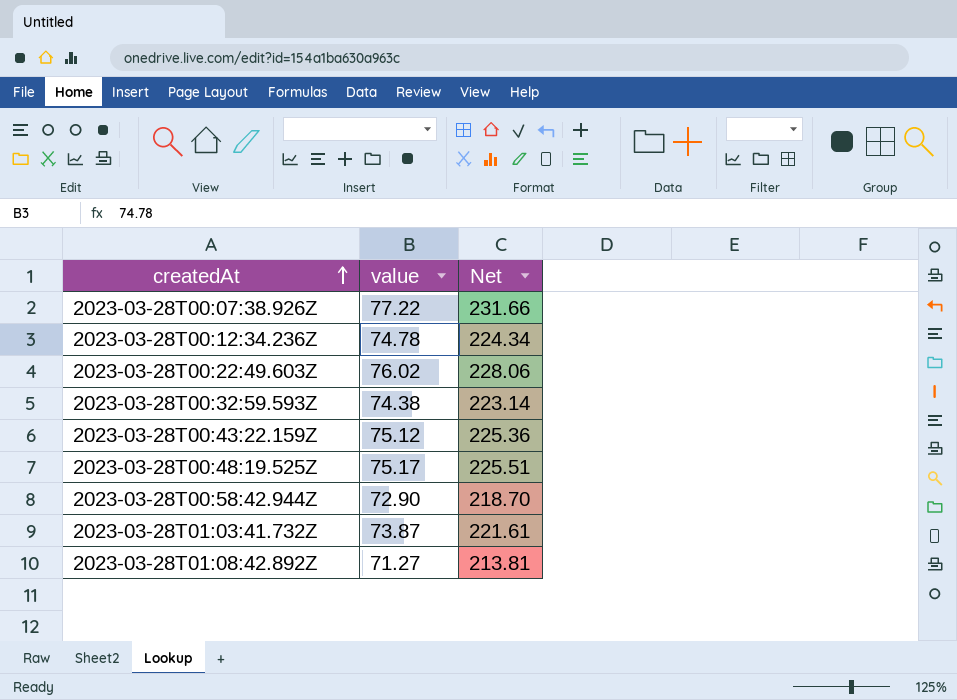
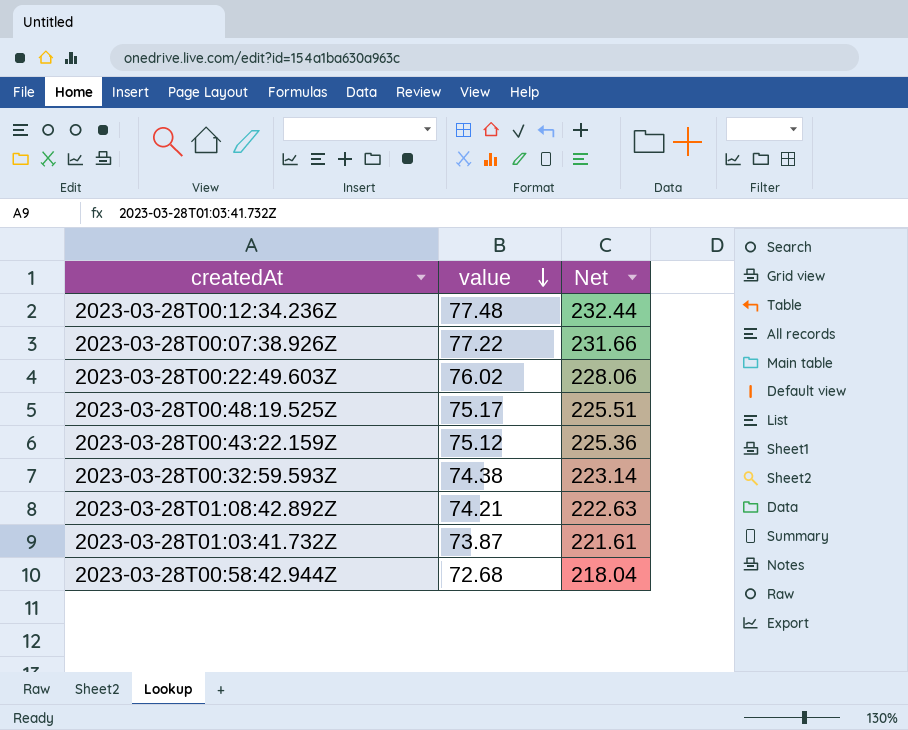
row order: createdAt ascending -> value descending
2023-03-28T00:12:34.236Z | value: 74.78 -> 77.48
2023-03-28T00:12:34.236Z | Net: 224.34 -> 232.44
2023-03-28T01:08:42.892Z | value: 71.27 -> 74.21
2023-03-28T01:08:42.892Z | Net: 213.81 -> 222.63
2023-03-28T00:58:42.944Z | value: 72.90 -> 72.68
2023-03-28T00:58:42.944Z | Net: 218.70 -> 218.04

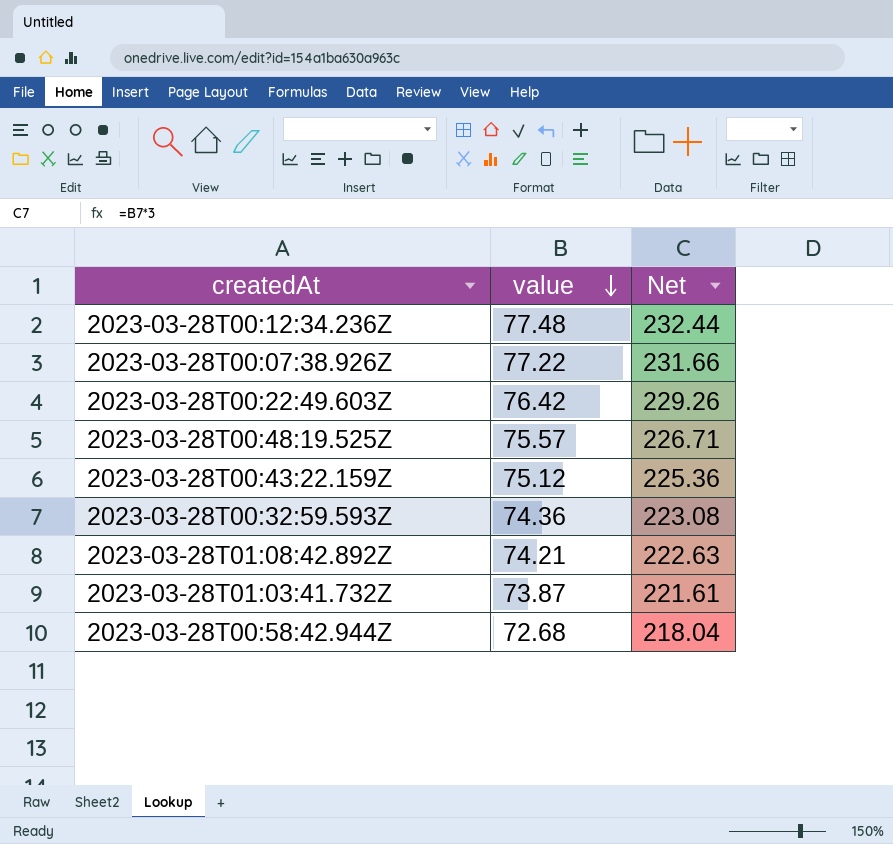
2023-03-28T00:22:49.603Z | value: 76.02 -> 76.42
2023-03-28T00:22:49.603Z | Net: 228.06 -> 229.26
2023-03-28T00:48:19.525Z | value: 75.17 -> 75.57
2023-03-28T00:48:19.525Z | Net: 225.51 -> 226.71
2023-03-28T00:32:59.593Z | value: 74.38 -> 74.36
2023-03-28T00:32:59.593Z | Net: 223.14 -> 223.08

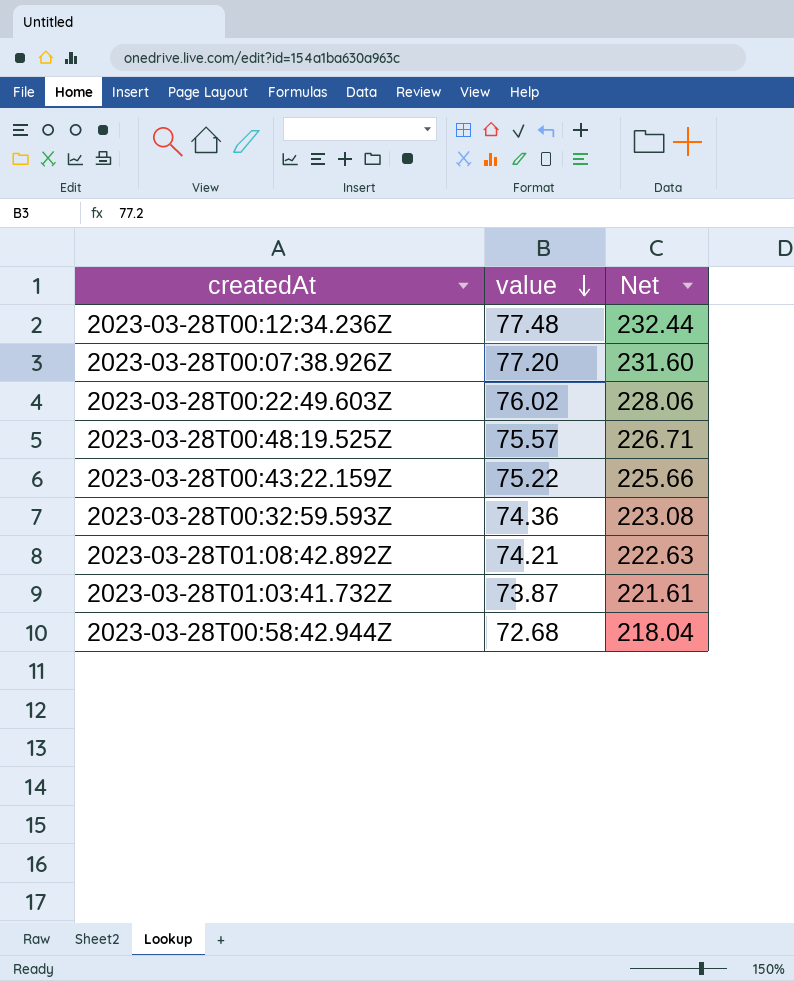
2023-03-28T00:07:38.926Z | value: 77.22 -> 77.20
2023-03-28T00:07:38.926Z | Net: 231.66 -> 231.60
2023-03-28T00:22:49.603Z | value: 76.42 -> 76.02
2023-03-28T00:22:49.603Z | Net: 229.26 -> 228.06
2023-03-28T00:43:22.159Z | value: 75.12 -> 75.22
2023-03-28T00:43:22.159Z | Net: 225.36 -> 225.66

